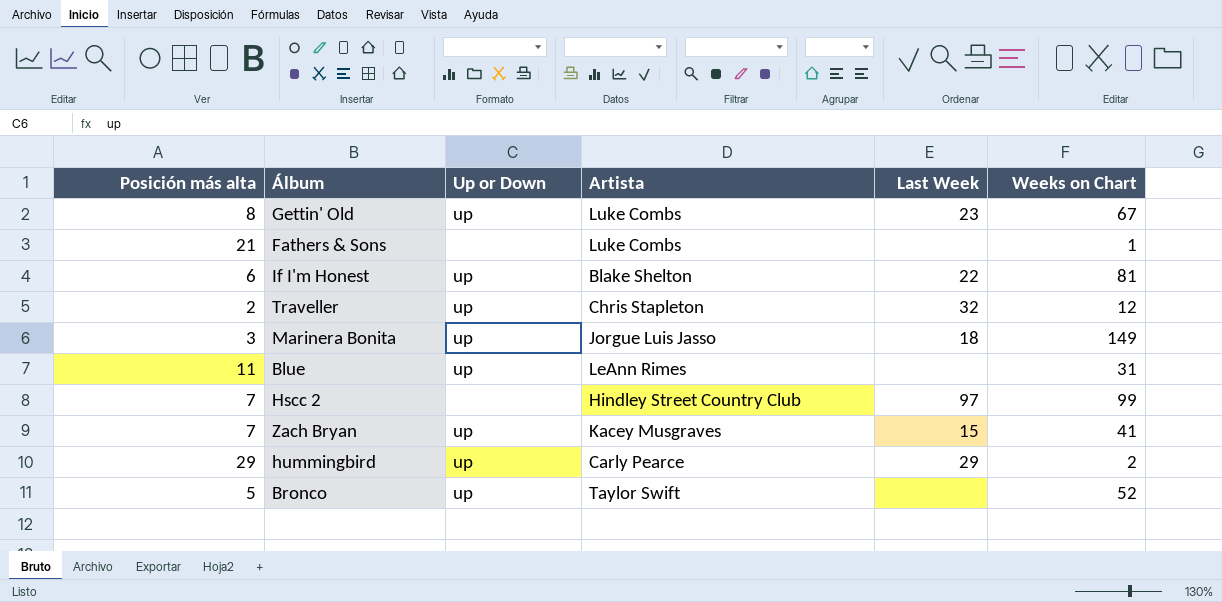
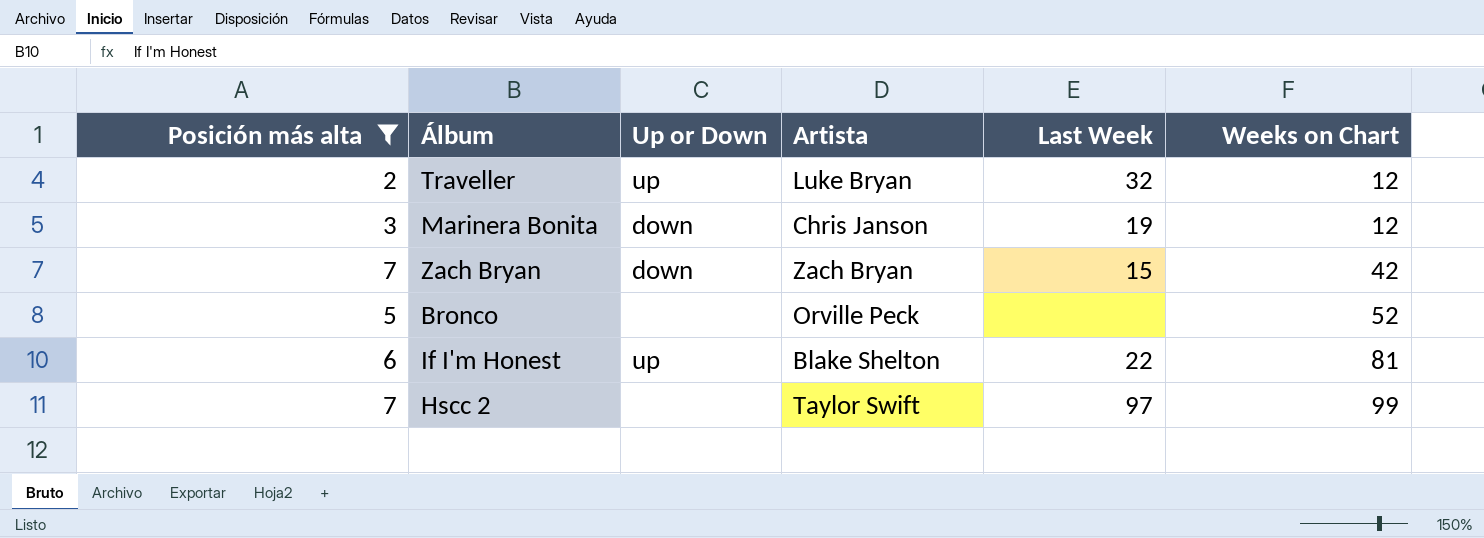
filter: none -> Posición más alta <= 7
row order: none -> Weeks on Chart ascending
Traveller | Artista: Chris Stapleton -> Luke Bryan
Marinera Bonita | Up or Down: up -> down
Marinera Bonita | Artista: Jorgue Luis Jasso -> Chris Janson
Marinera Bonita | Last Week: 18 -> 19
Marinera Bonita | Weeks on Chart: 149 -> 12
Zach Bryan | Up or Down: up -> down
Zach Bryan | Artista: Kacey Musgraves -> Zach Bryan
Zach Bryan | Weeks on Chart: 41 -> 42
Bronco | Up or Down: up -> none
Bronco | Artista: Taylor Swift -> Orville Peck
Hscc 2 | Artista: Hindley Street Country Club -> Taylor Swift

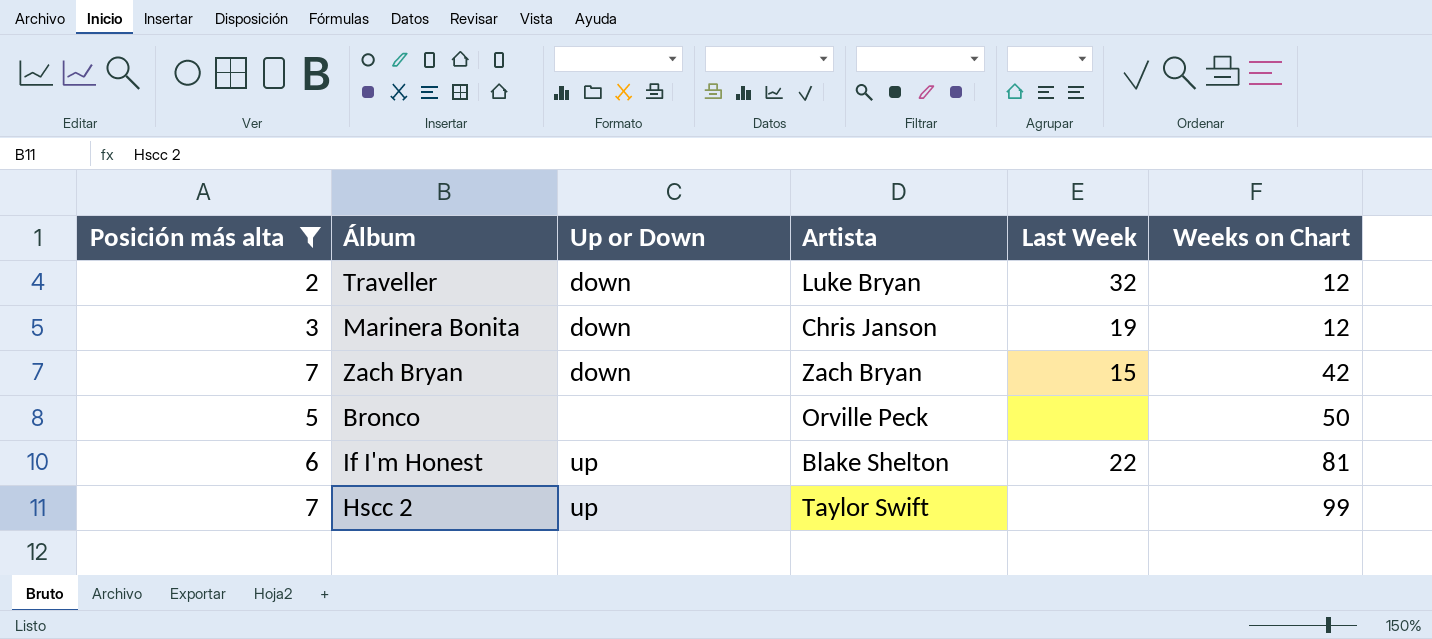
Traveller | Up or Down: up -> down
Bronco | Weeks on Chart: 52 -> 50
Hscc 2 | Up or Down: none -> up
Hscc 2 | Last Week: 97 -> none

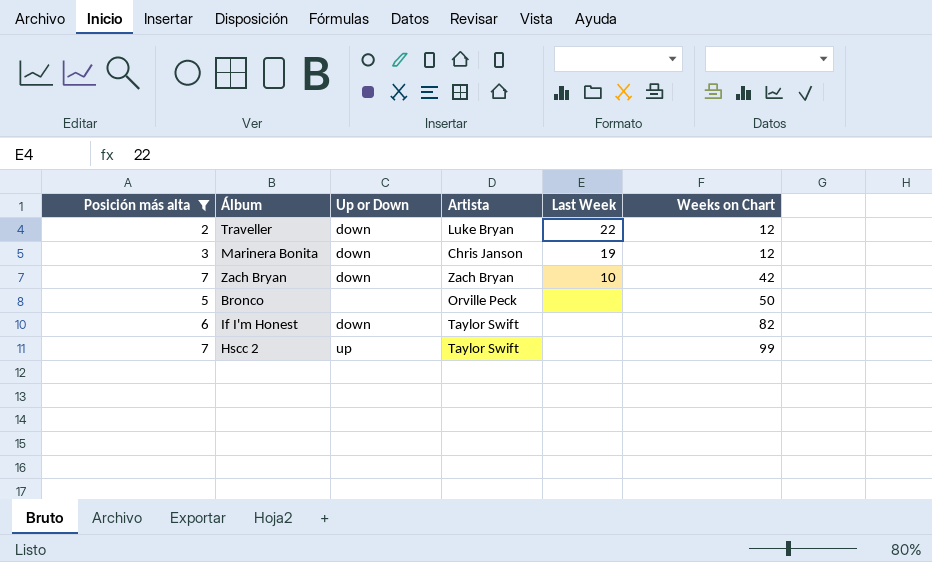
Traveller | Last Week: 32 -> 22
Zach Bryan | Last Week: 15 -> 10
If I'm Honest | Up or Down: up -> down
If I'm Honest | Artista: Blake Shelton -> Taylor Swift
If I'm Honest | Last Week: 22 -> none
If I'm Honest | Weeks on Chart: 81 -> 82

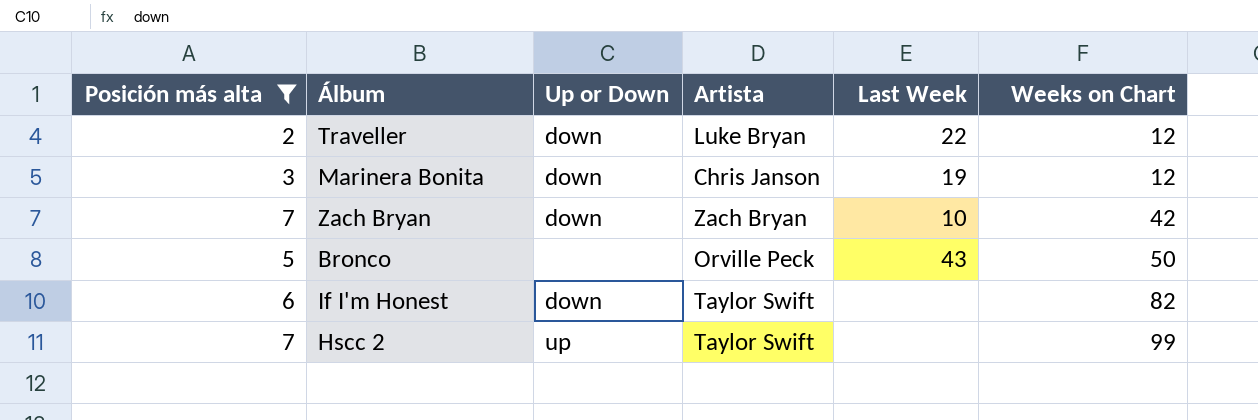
Bronco | Last Week: none -> 43

